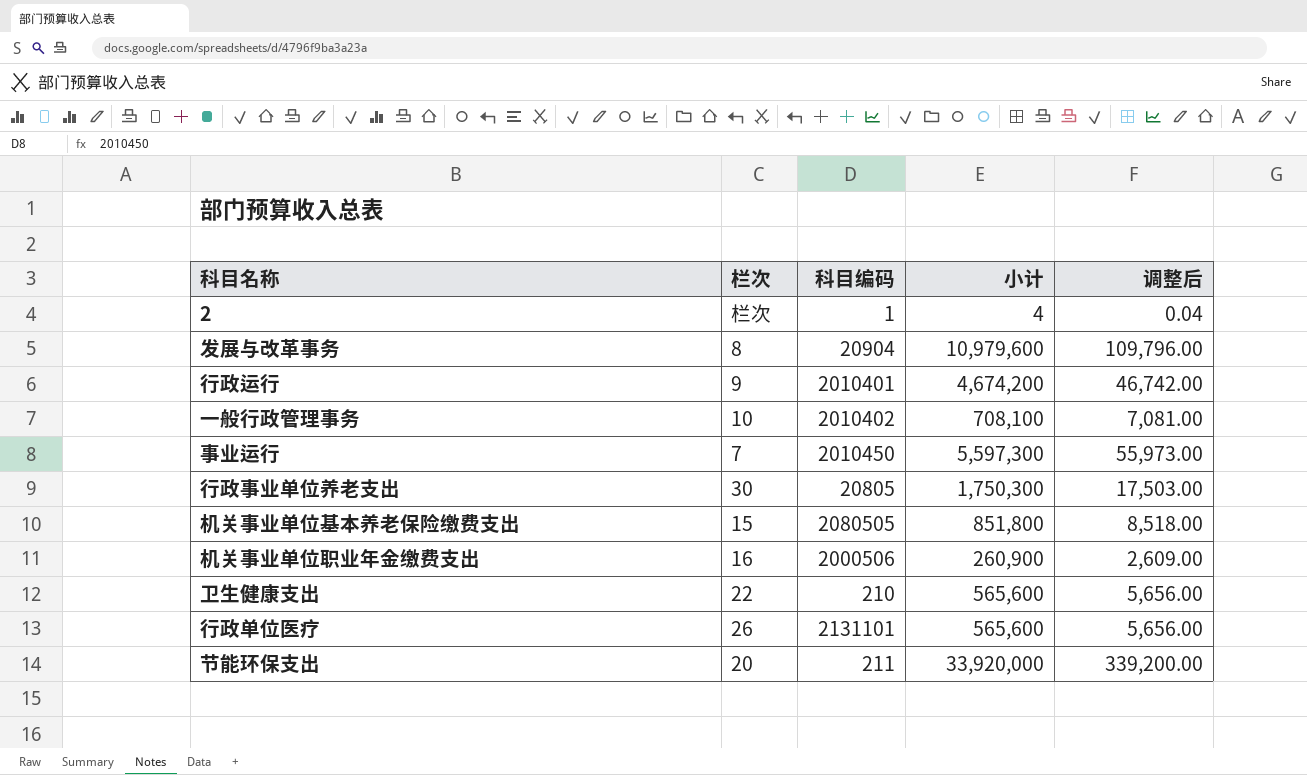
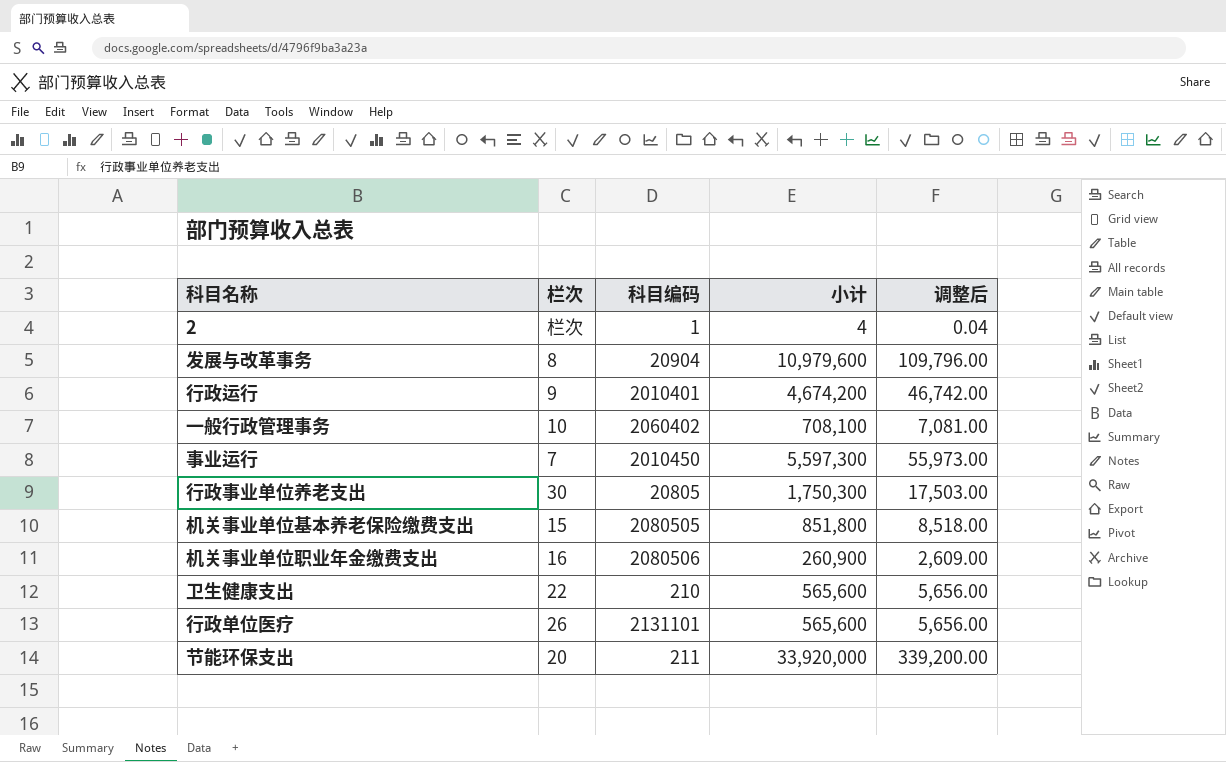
一般行政管理事务 | 科目编码: 2010402 -> 2060402
机关事业单位职业年金缴费支出 | 科目编码: 2000506 -> 2080506

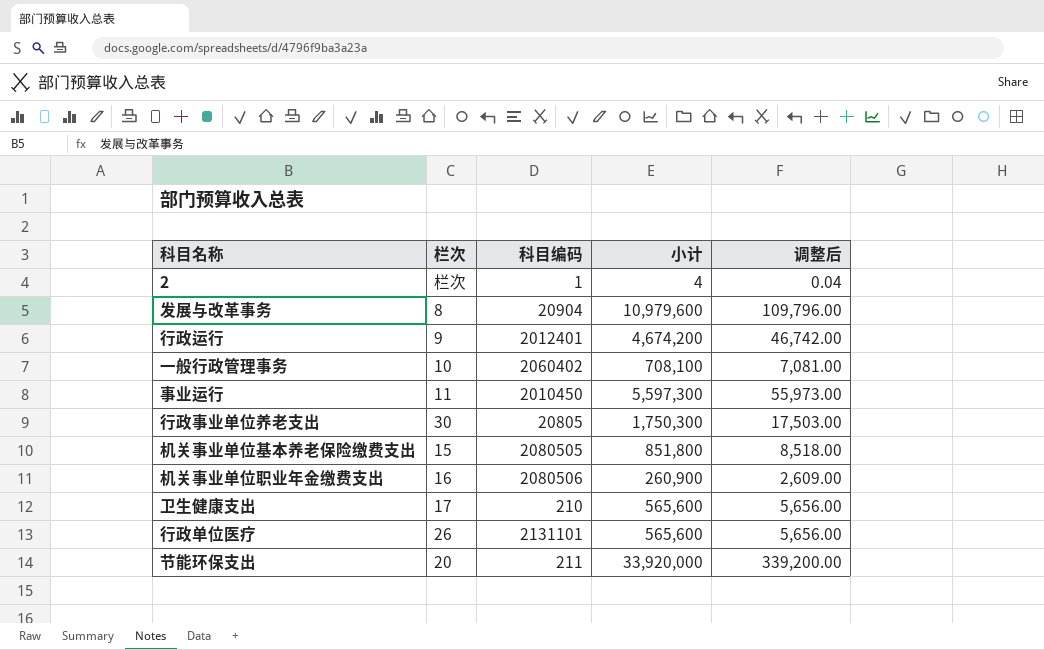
行政运行 | 科目编码: 2010401 -> 2012401
事业运行 | 栏次: 7 -> 11
卫生健康支出 | 栏次: 22 -> 17

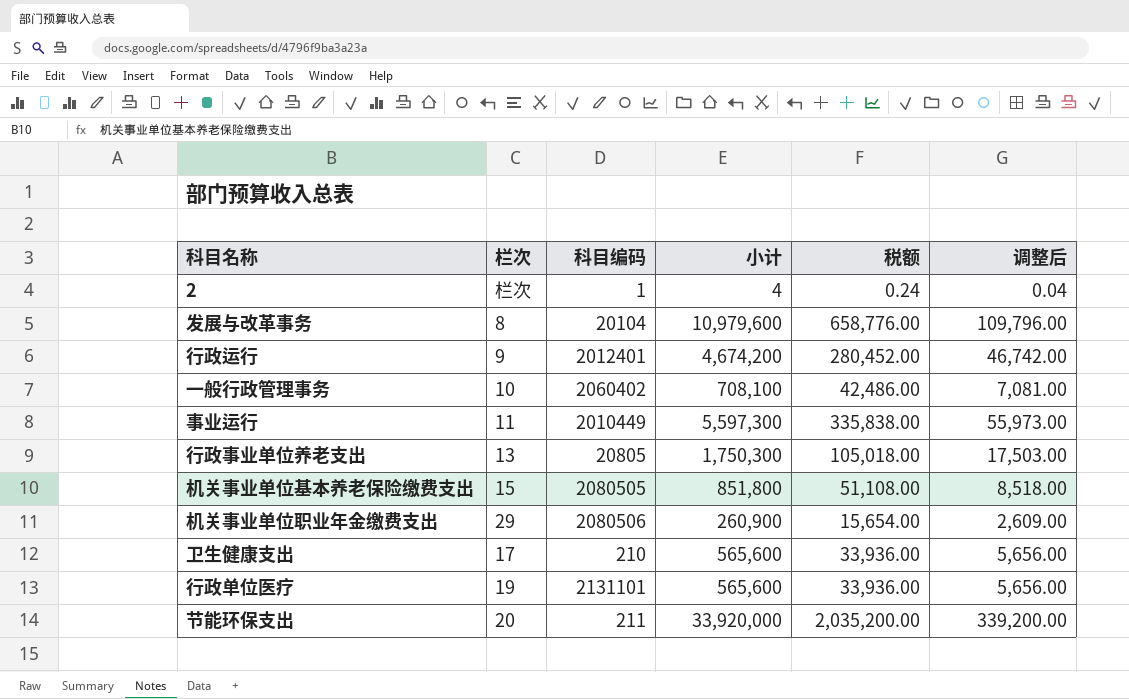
column 税额 | formula: none -> [小计] * 0.06
发展与改革事务 | 科目编码: 20904 -> 20104
事业运行 | 科目编码: 2010450 -> 2010449
行政事业单位养老支出 | 栏次: 30 -> 13
机关事业单位职业年金缴费支出 | 栏次: 16 -> 29
行政单位医疗 | 栏次: 26 -> 19

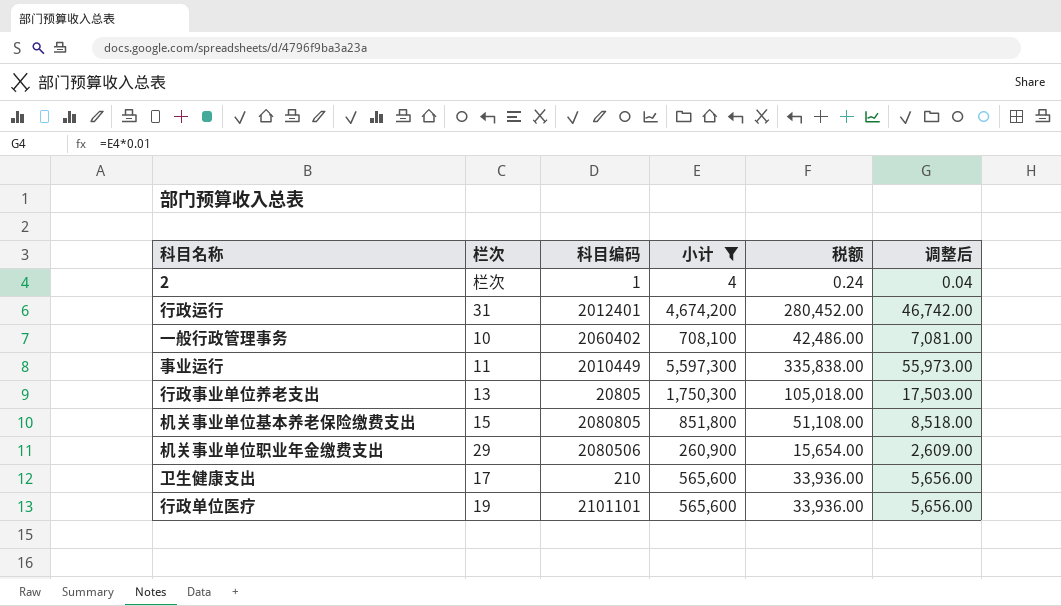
filter: none -> 小计 <= 5,597,300
行政运行 | 栏次: 9 -> 31
机关事业单位基本养老保险缴费支出 | 科目编码: 2080505 -> 2080805
行政单位医疗 | 科目编码: 2131101 -> 2101101

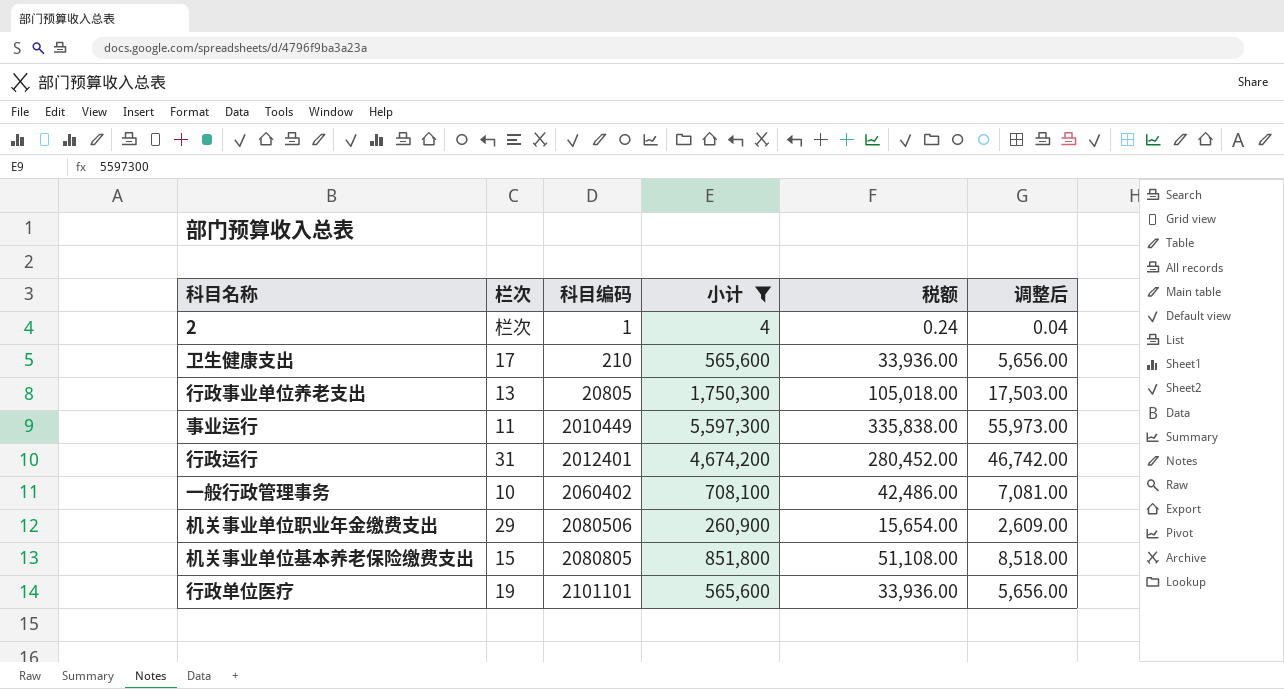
row order: none -> 科目编码 ascending

